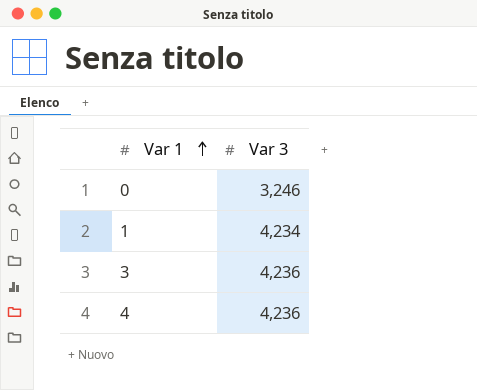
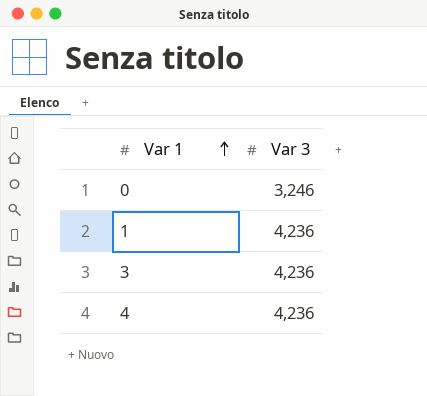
1 | Var 3: 4,234 -> 4,236

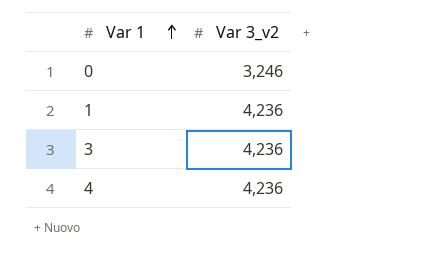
column name: Var 3 -> Var 3_v2

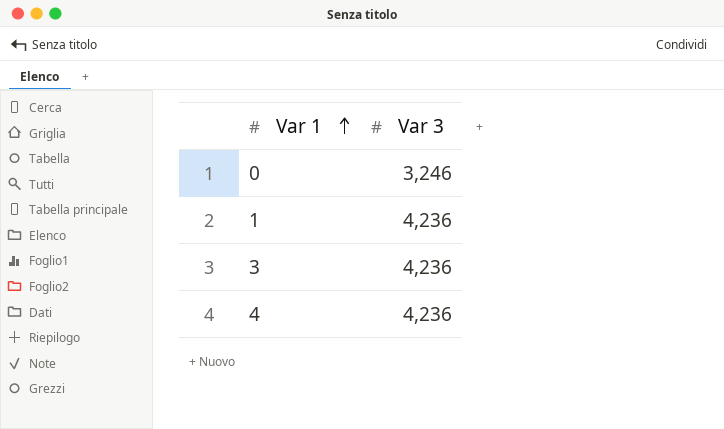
column name: Var 3_v2 -> Var 3

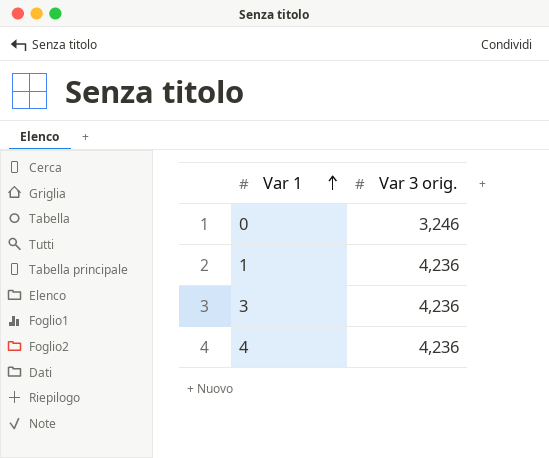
column name: Var 3 -> Var 3 orig.

